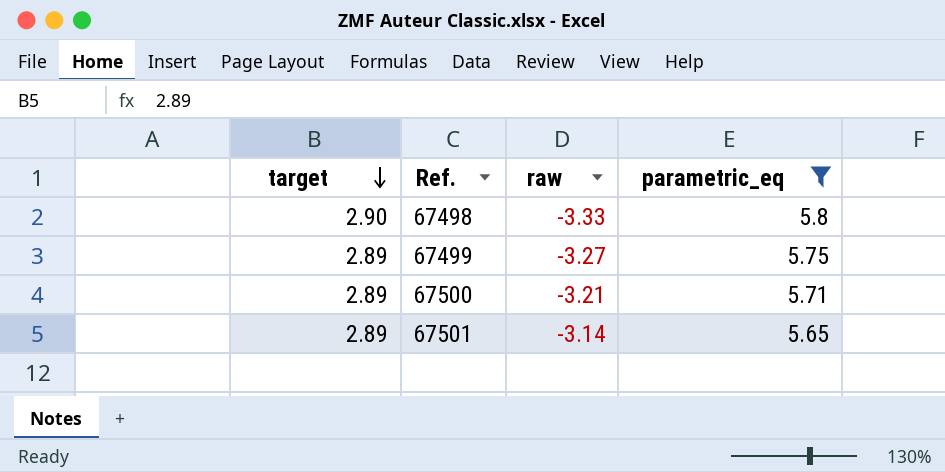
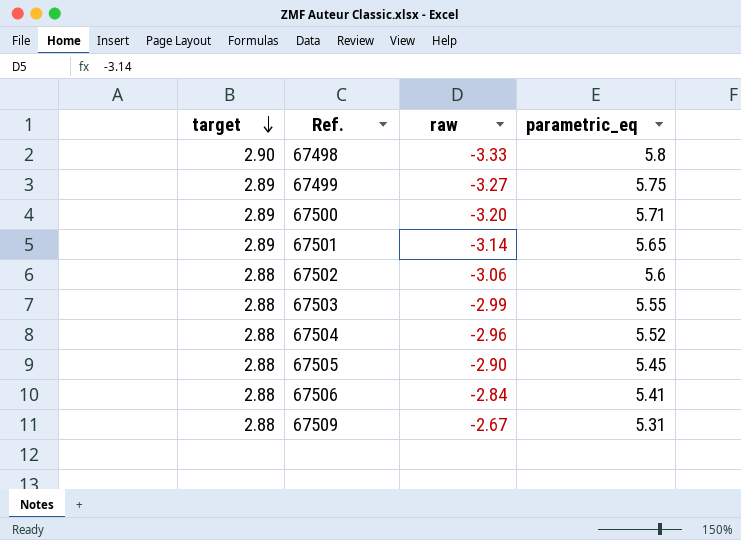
filter: parametric_eq >= 5.65 -> none
67500 | raw: -3.21 -> -3.20

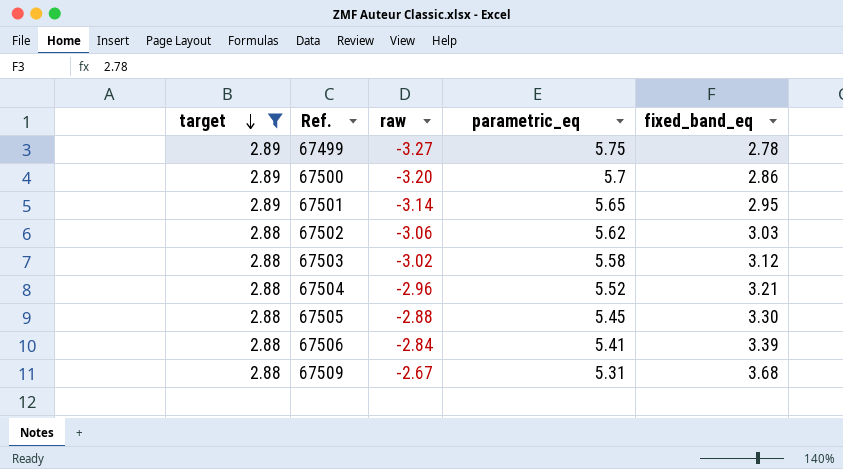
filter: none -> target != 2.90
column fixed_band_eq | position: none -> 5
67500 | parametric_eq: 5.71 -> 5.7
67502 | parametric_eq: 5.6 -> 5.62
67503 | raw: -2.99 -> -3.02
67503 | parametric_eq: 5.55 -> 5.58
67505 | raw: -2.90 -> -2.88

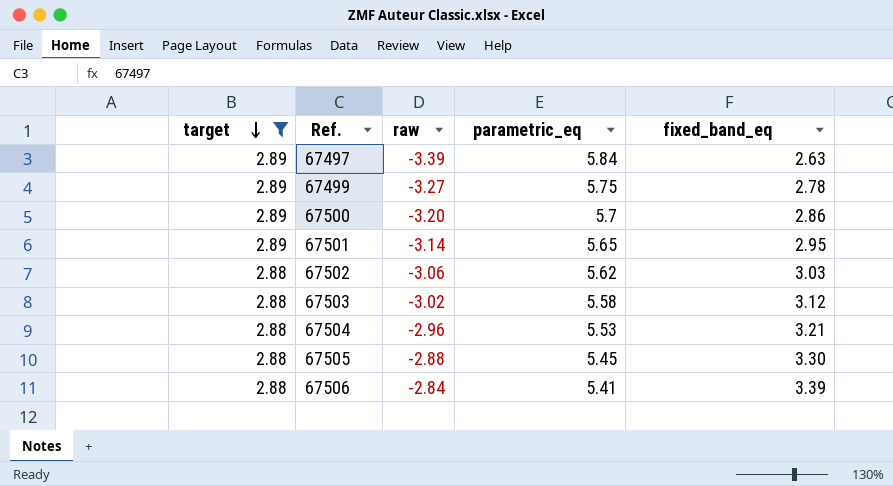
row 67509: 2.88 | -2.67 | 5.31 | 3.68 -> none
row 67497: none -> 2.89 | -3.39 | 5.84 | 2.63
67504 | parametric_eq: 5.52 -> 5.53

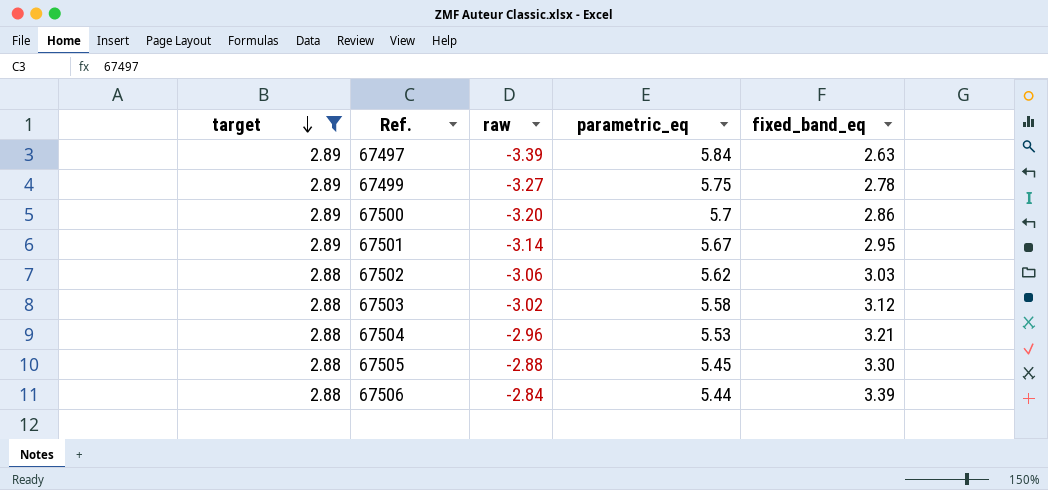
67501 | parametric_eq: 5.65 -> 5.67
67506 | parametric_eq: 5.41 -> 5.44

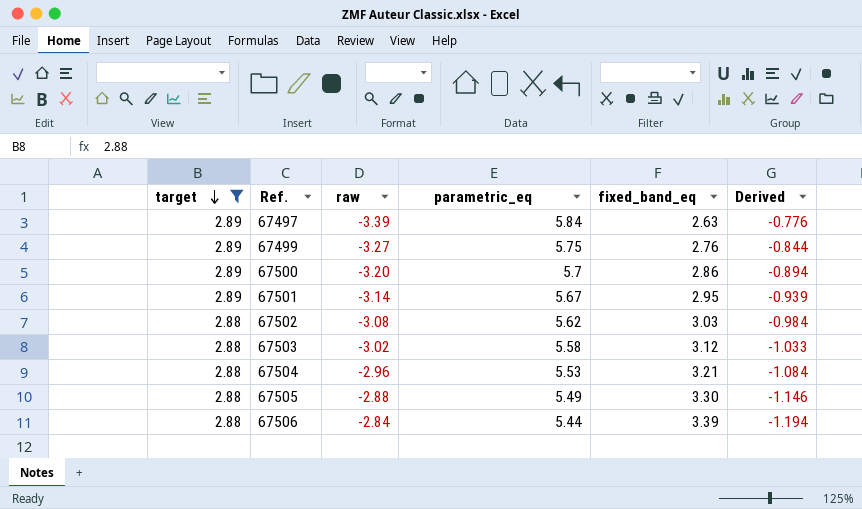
column Derived | formula: none -> [fixed_band_eq] / [raw]
67499 | fixed_band_eq: 2.78 -> 2.76
67502 | raw: -3.06 -> -3.08
67505 | parametric_eq: 5.45 -> 5.49

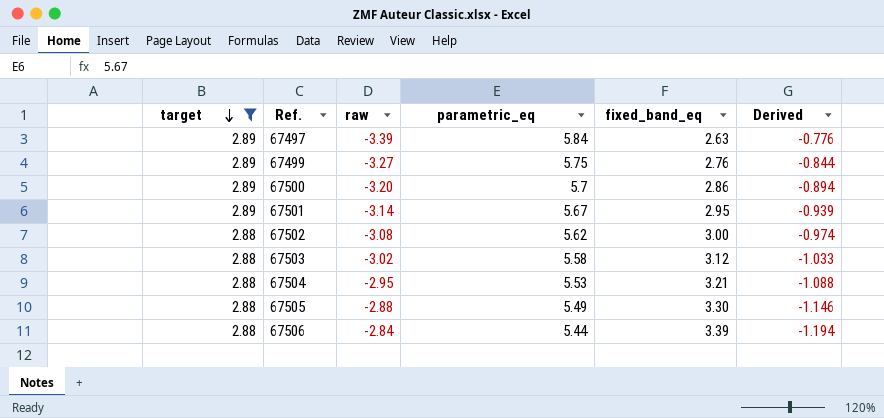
67502 | fixed_band_eq: 3.03 -> 3.00
67502 | Derived: -0.984 -> -0.974
67504 | raw: -2.96 -> -2.95
67504 | Derived: -1.084 -> -1.088

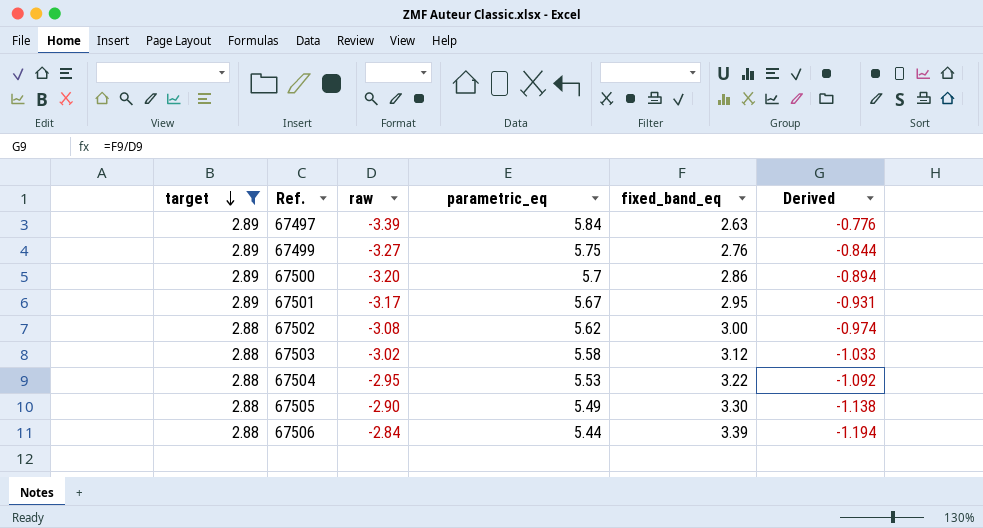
67501 | raw: -3.14 -> -3.17
67501 | Derived: -0.939 -> -0.931
67504 | fixed_band_eq: 3.21 -> 3.22
67504 | Derived: -1.088 -> -1.092
67505 | raw: -2.88 -> -2.90
67505 | Derived: -1.146 -> -1.138

